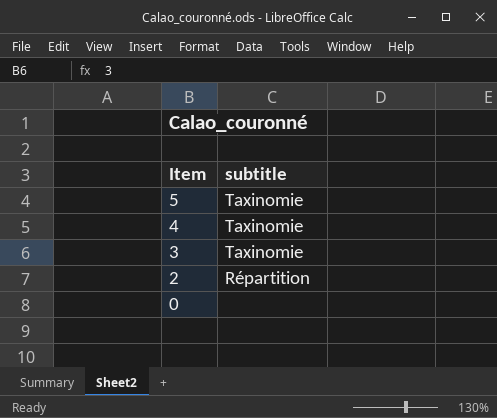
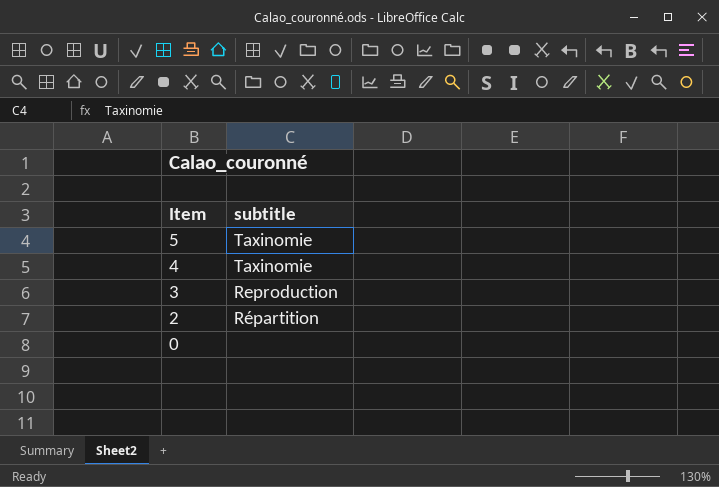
3 | subtitle: Taxinomie -> Reproduction

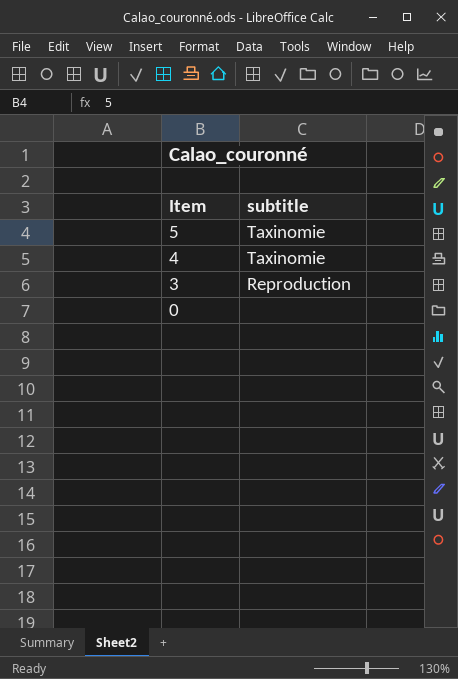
row 2: Répartition -> none

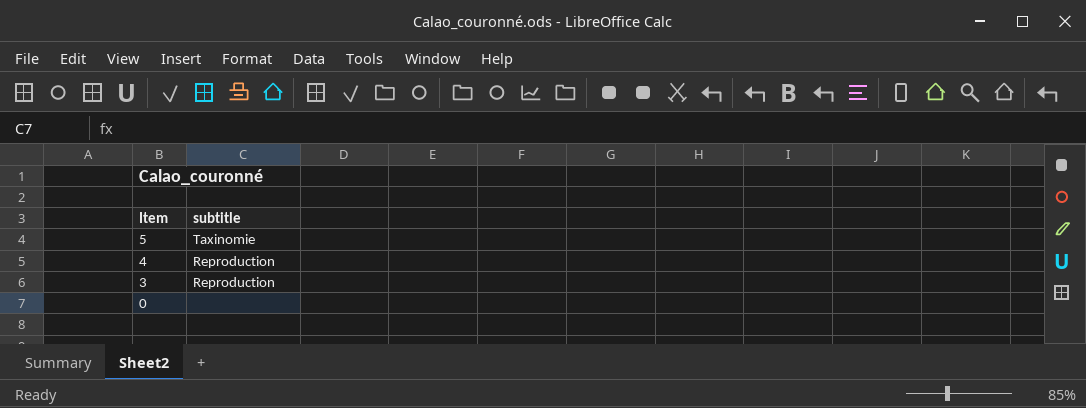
4 | subtitle: Taxinomie -> Reproduction

